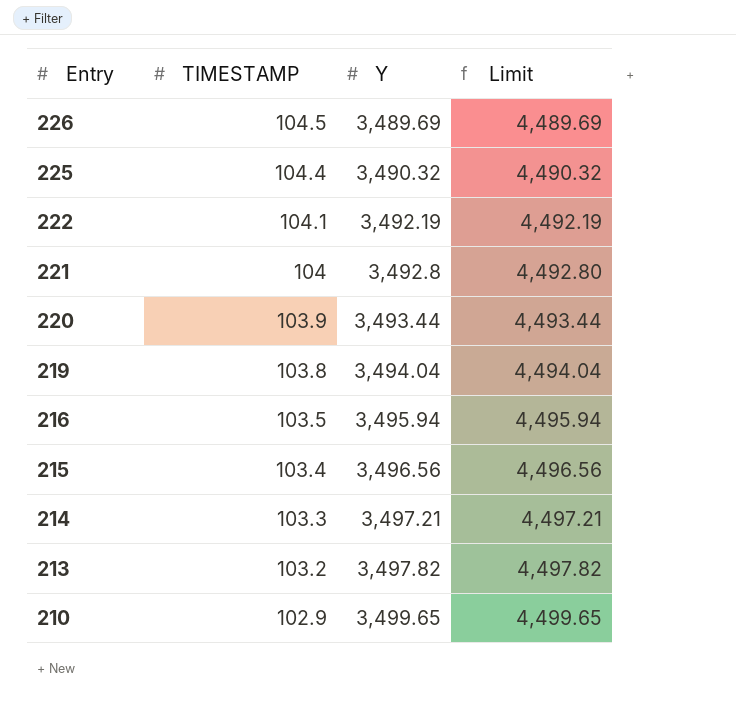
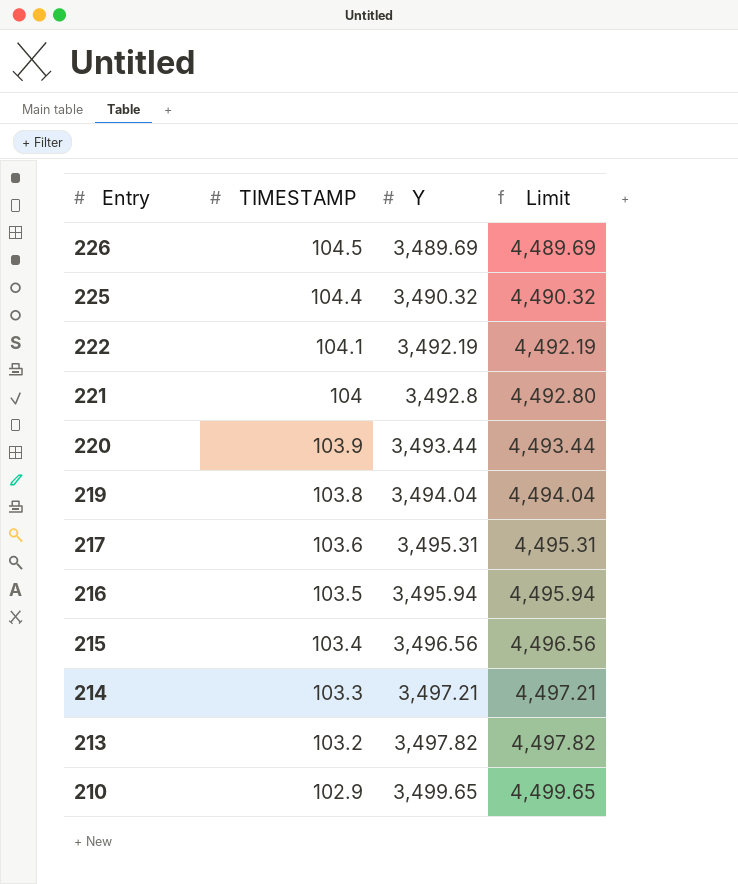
row 217: none -> 103.6 | 3,495.31 | 4,495.31

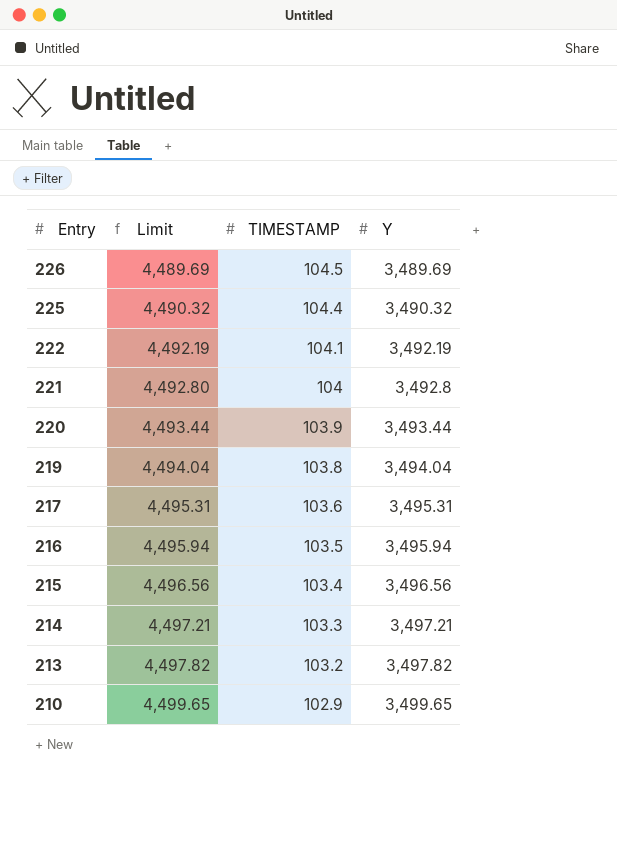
column Limit | position: 4 -> 2

